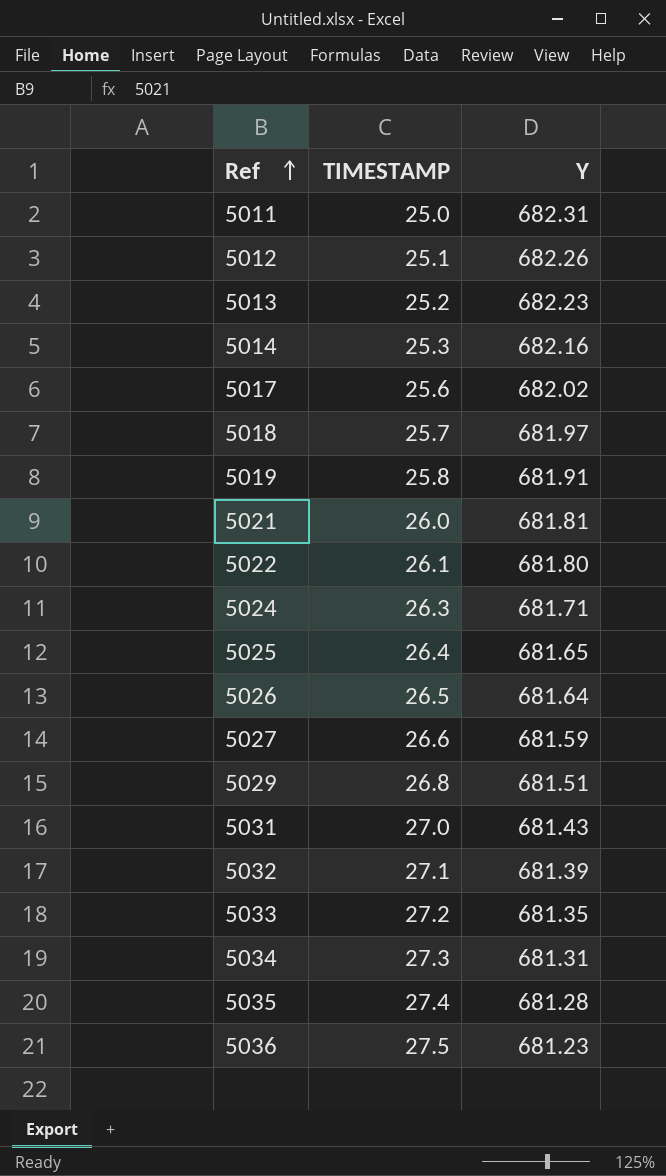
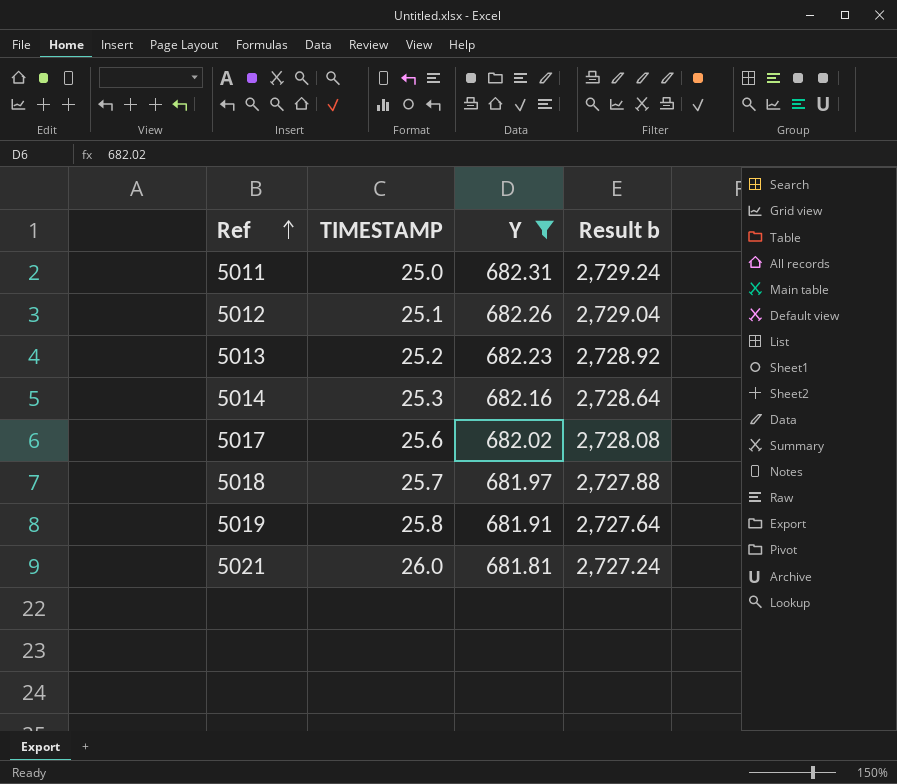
filter: none -> Y >= 681.81
column Result b | formula: none -> [Y] * 4

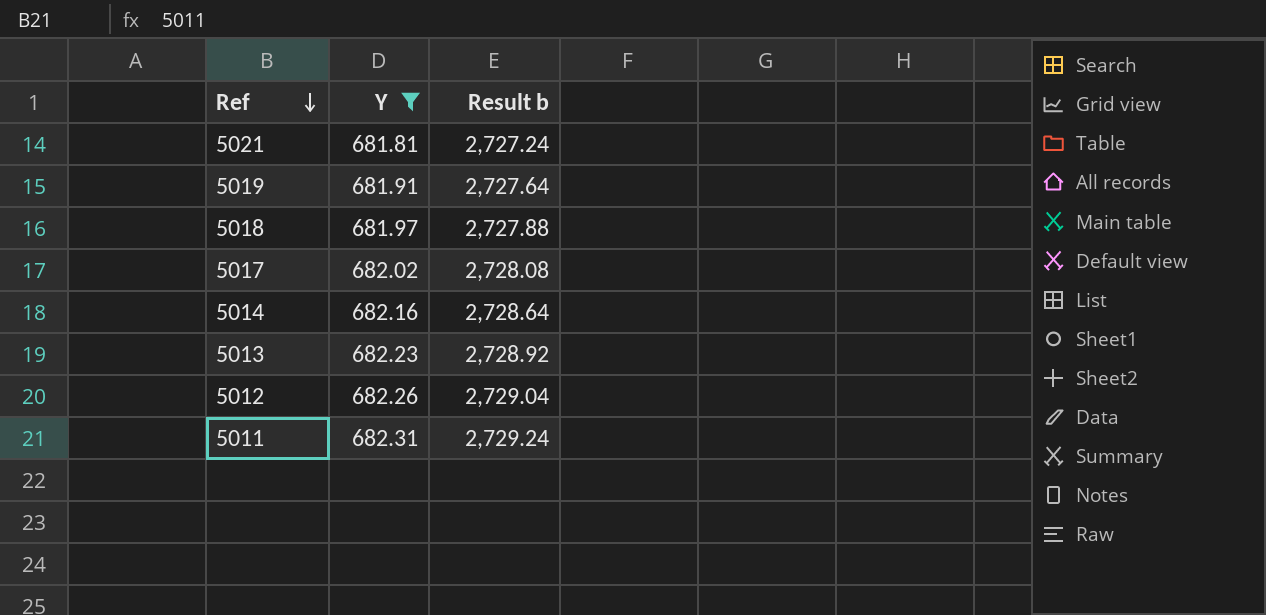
row order: Ref ascending -> Ref descending
column TIMESTAMP | position: 2 -> none

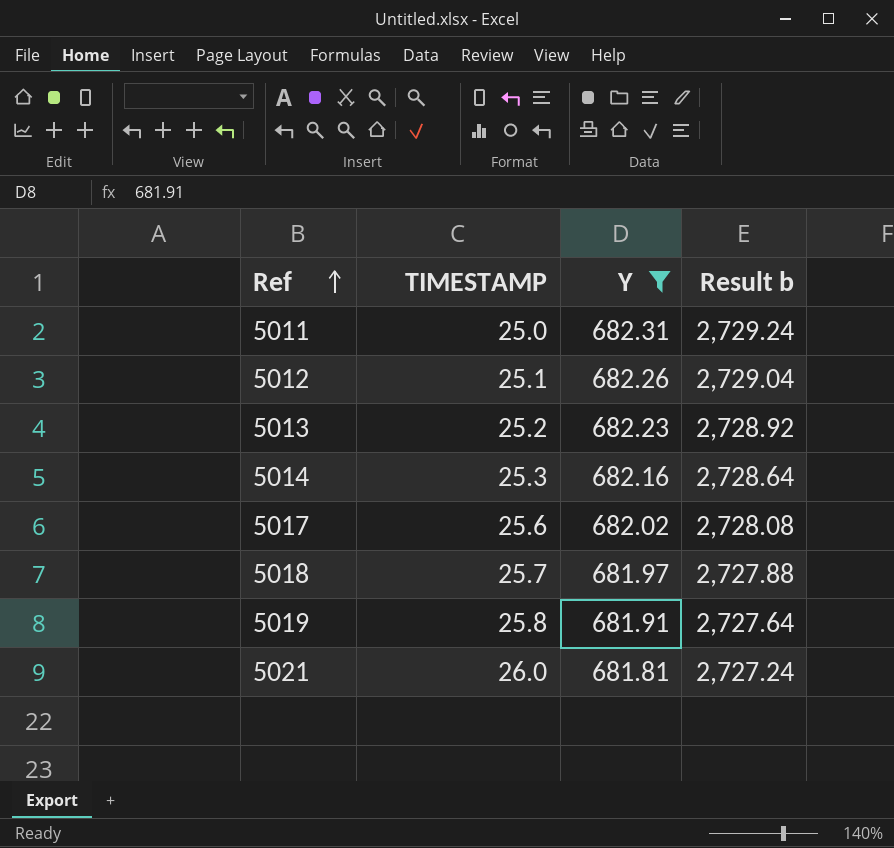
row order: Ref descending -> Ref ascending
column TIMESTAMP | position: none -> 2

